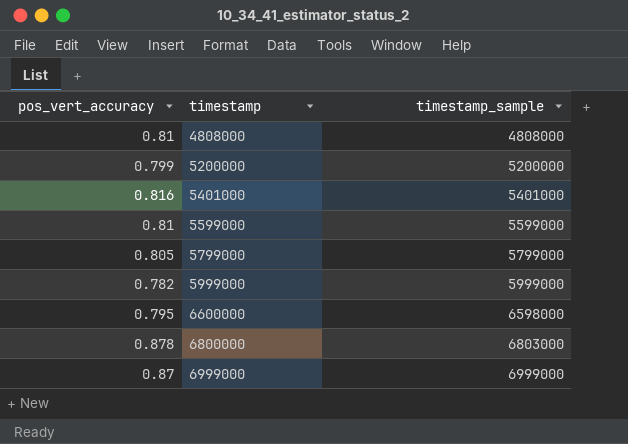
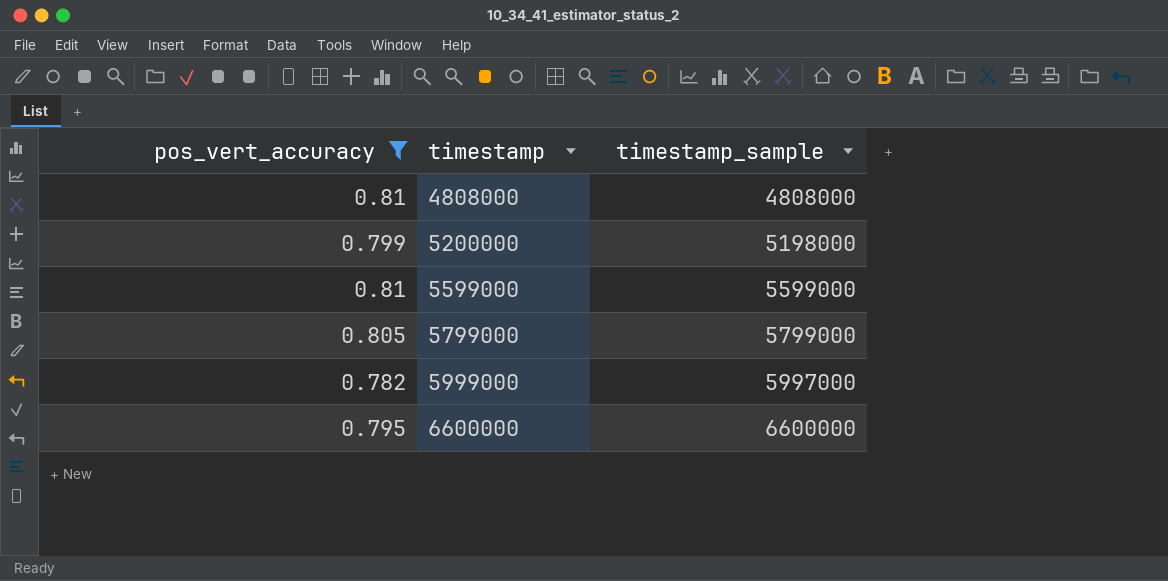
filter: none -> pos_vert_accuracy <= 0.81
5200000 | timestamp_sample: 5200000 -> 5198000
5999000 | timestamp_sample: 5999000 -> 5997000
6600000 | timestamp_sample: 6598000 -> 6600000

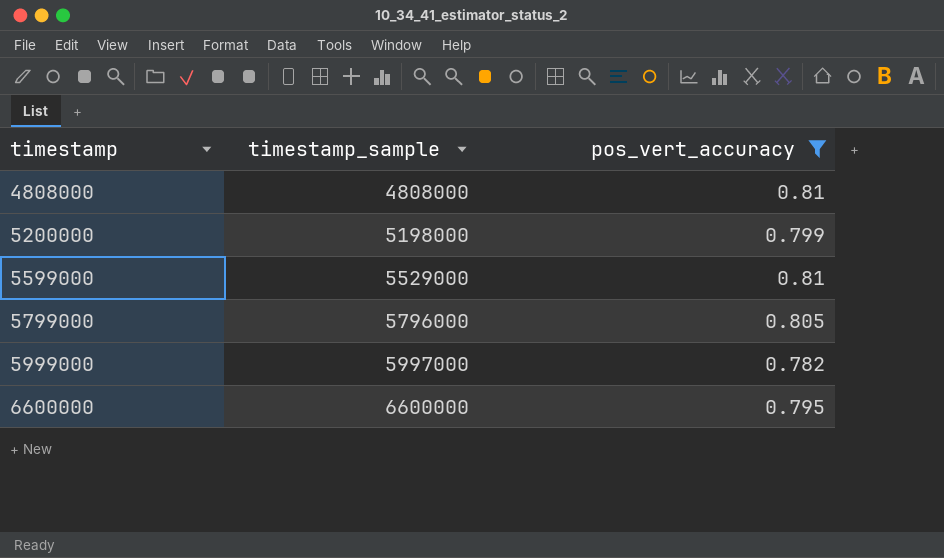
column pos_vert_accuracy | position: 1 -> 3
5599000 | timestamp_sample: 5599000 -> 5529000
5799000 | timestamp_sample: 5799000 -> 5796000

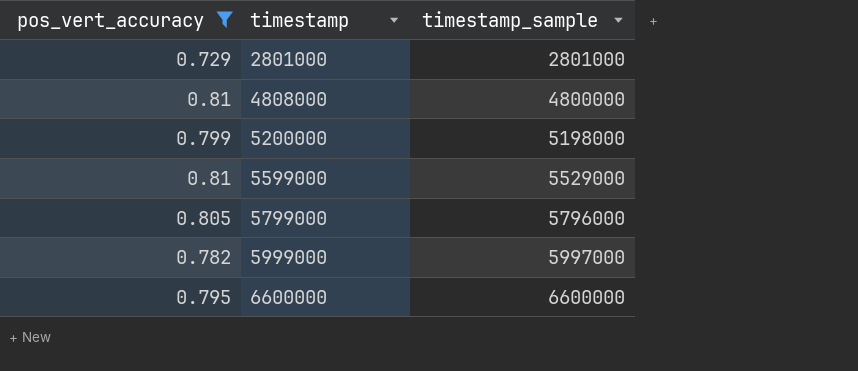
column pos_vert_accuracy | position: 3 -> 1
row 2801000: none -> 0.729 | 2801000
4808000 | timestamp_sample: 4808000 -> 4800000

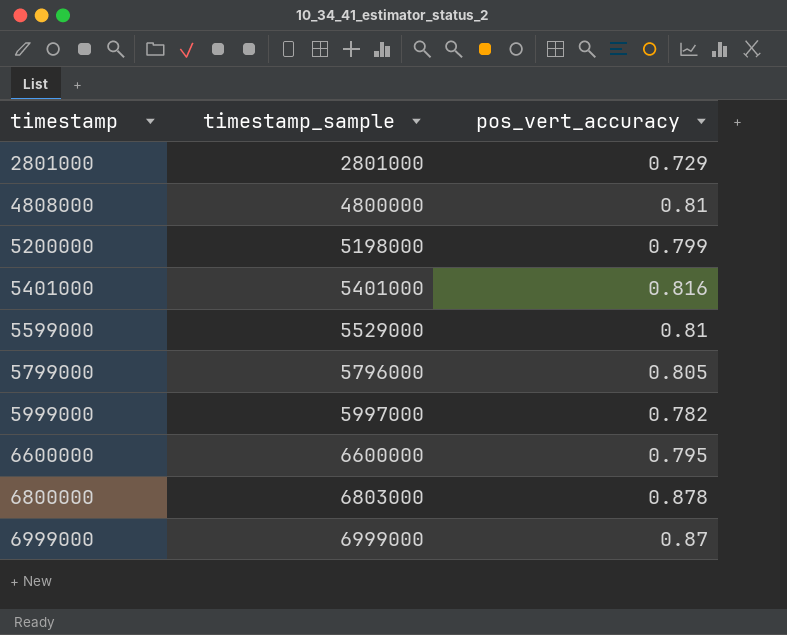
filter: pos_vert_accuracy <= 0.81 -> none
column pos_vert_accuracy | position: 1 -> 3

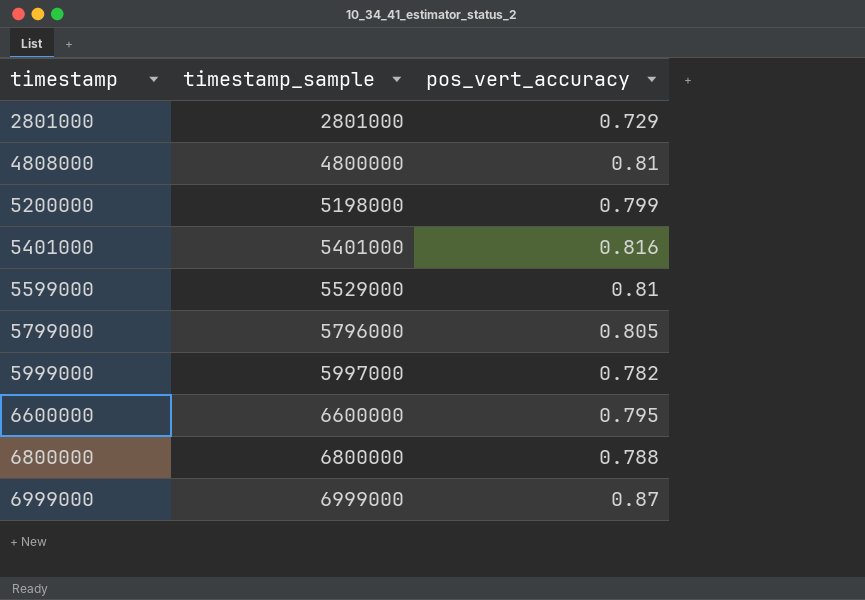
6800000 | timestamp_sample: 6803000 -> 6800000
6800000 | pos_vert_accuracy: 0.878 -> 0.788

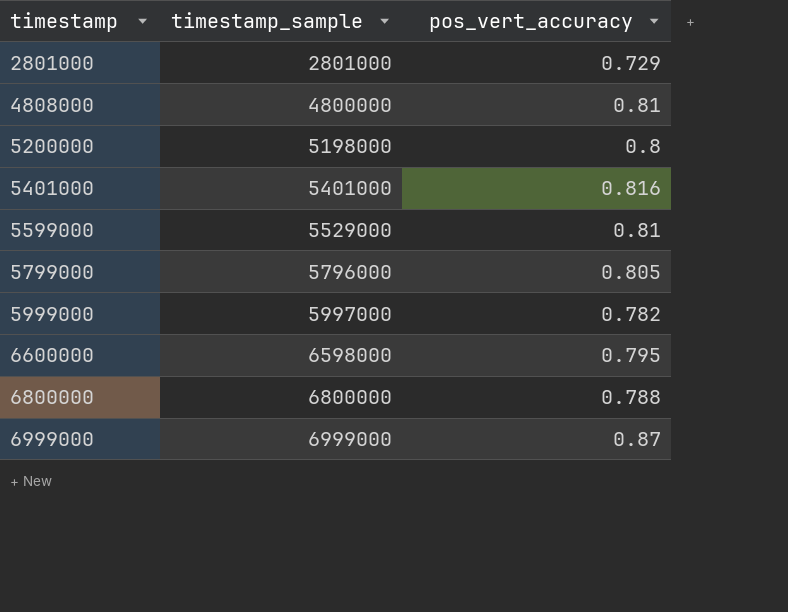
5200000 | pos_vert_accuracy: 0.799 -> 0.8
6600000 | timestamp_sample: 6600000 -> 6598000

